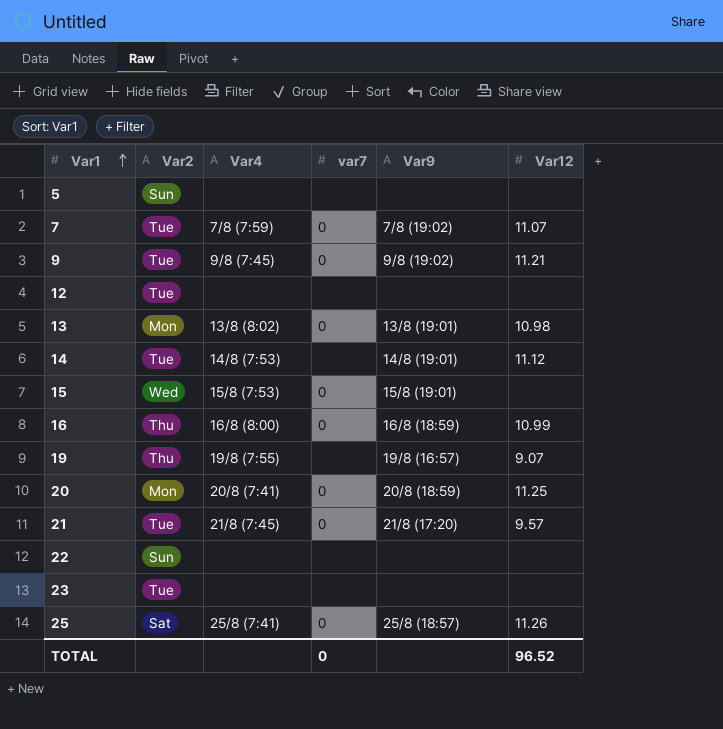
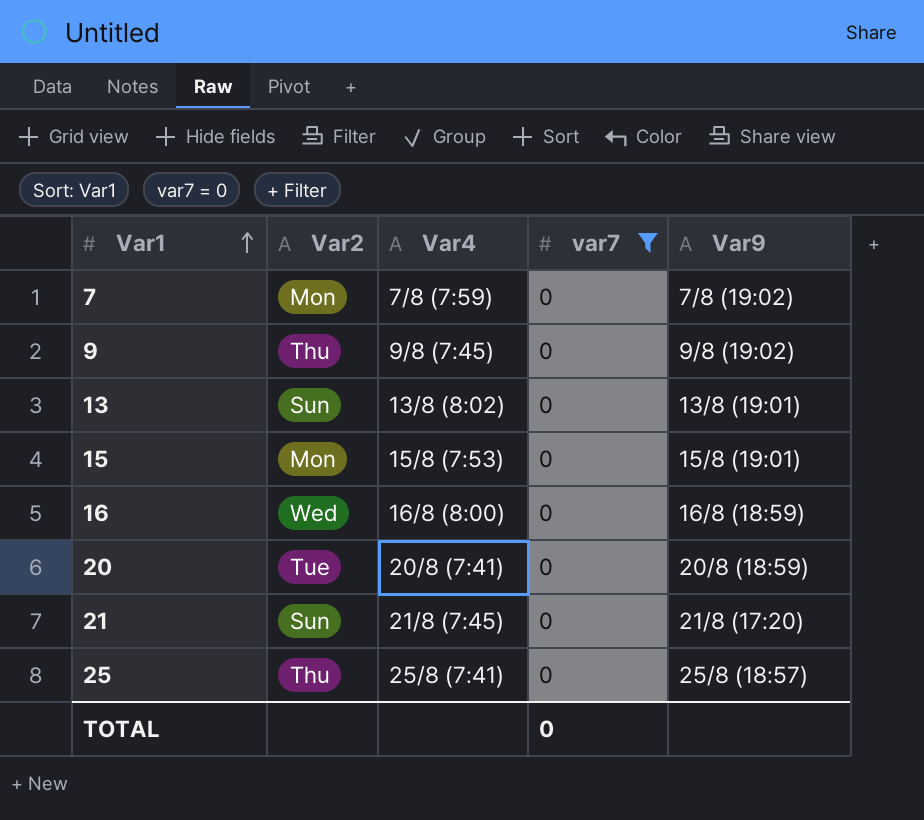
filter: none -> var7 = 0
column Var12 | position: 6 -> none
7 | Var2: Tue -> Mon
9 | Var2: Tue -> Thu
13 | Var2: Mon -> Sun
15 | Var2: Wed -> Mon
16 | Var2: Thu -> Wed
20 | Var2: Mon -> Tue
21 | Var2: Tue -> Sun
25 | Var2: Sat -> Thu

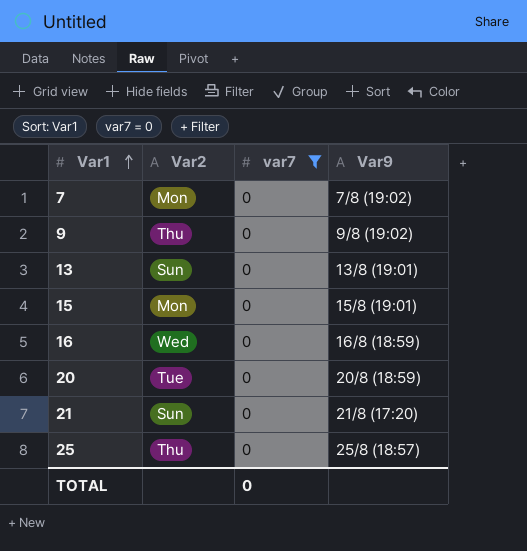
column Var4 | position: 3 -> none

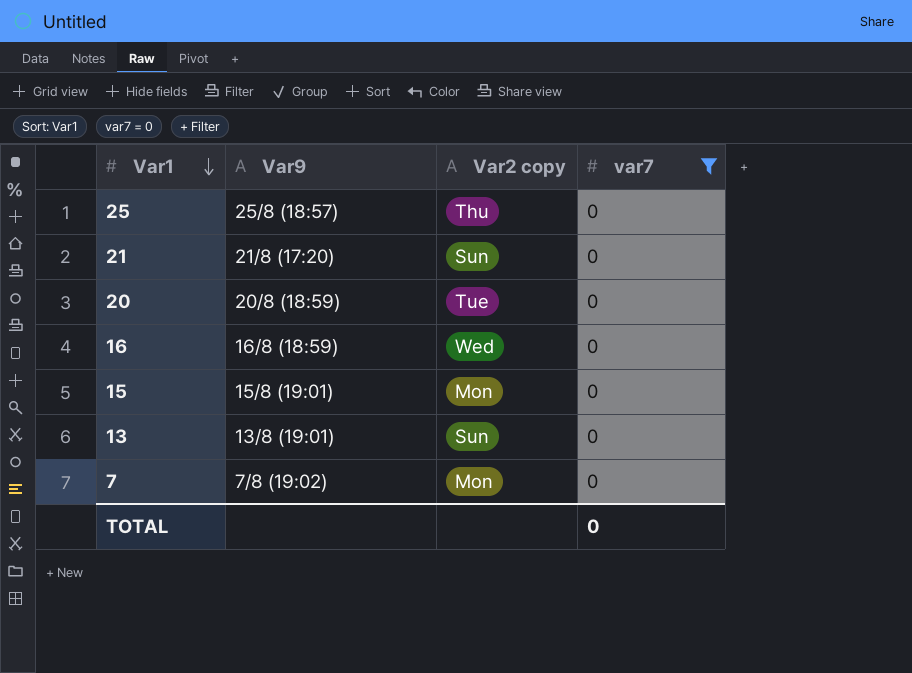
row order: Var1 ascending -> Var1 descending
column Var9 | position: 4 -> 2
column name: Var2 -> Var2 copy
row 9: Thu | 0 | 9/8 (19:02) -> none

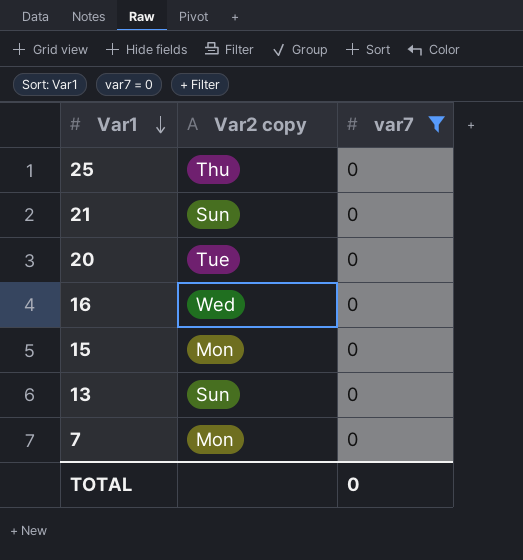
column Var9 | position: 2 -> none

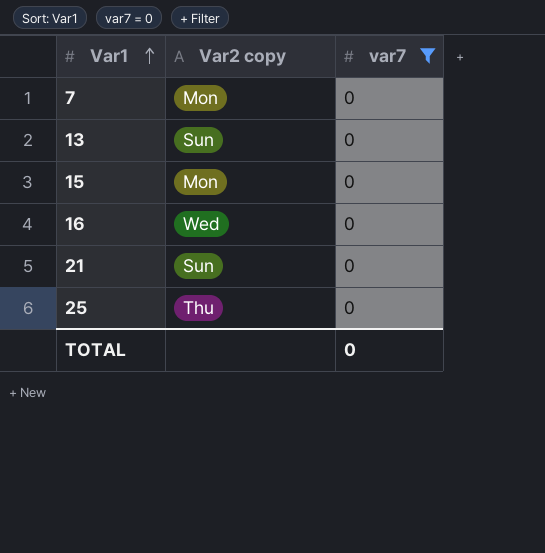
row order: Var1 descending -> Var1 ascending
row 20: Tue | 0 -> none

